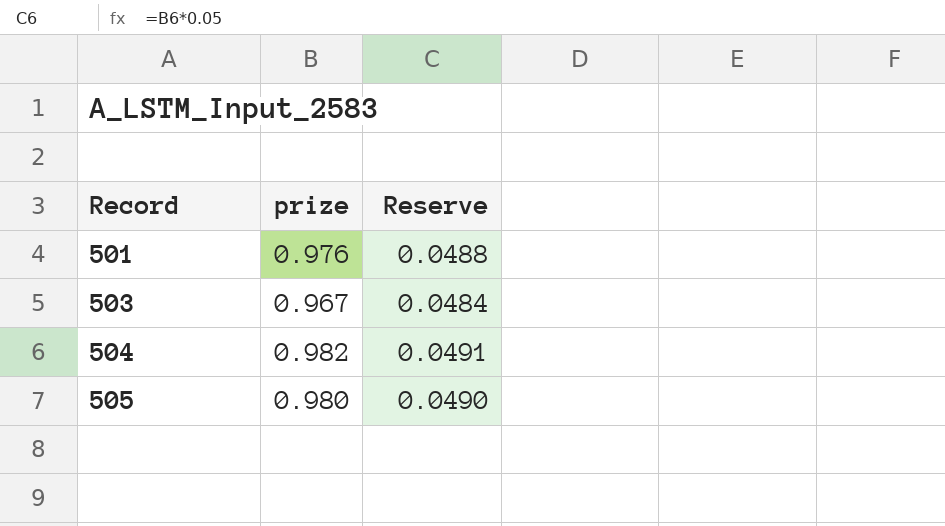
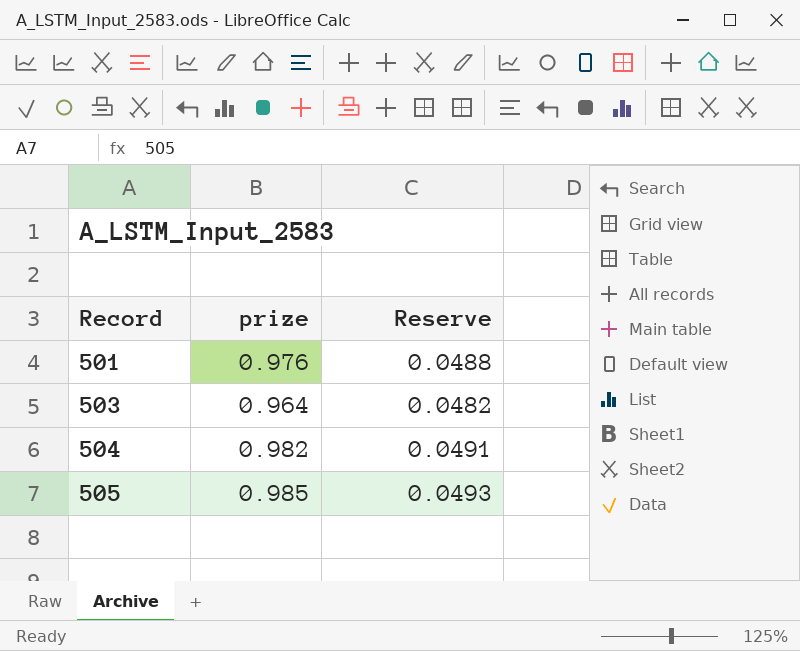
503 | prize: 0.967 -> 0.964
503 | Reserve: 0.0484 -> 0.0482
505 | prize: 0.980 -> 0.985
505 | Reserve: 0.0490 -> 0.0493

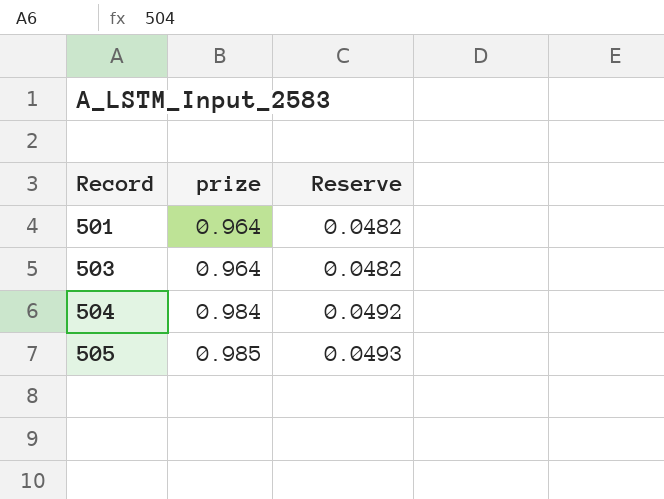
501 | prize: 0.976 -> 0.964
501 | Reserve: 0.0488 -> 0.0482
504 | prize: 0.982 -> 0.984
504 | Reserve: 0.0491 -> 0.0492

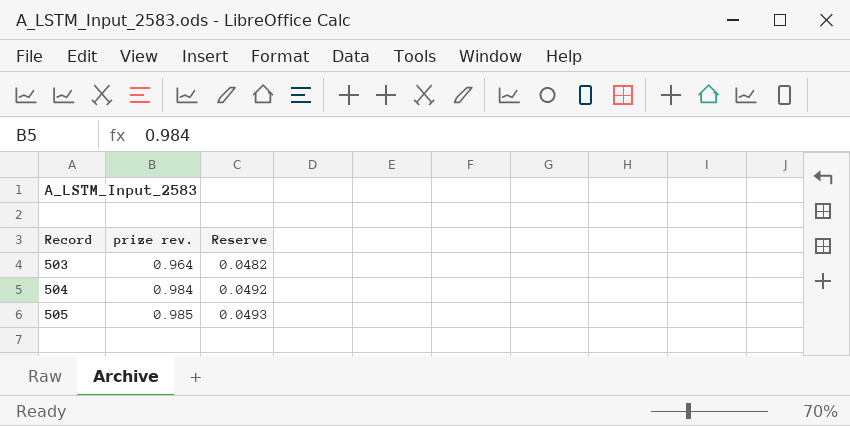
column name: prize -> prize rev.
row 501: 0.964 | 0.0482 -> none

